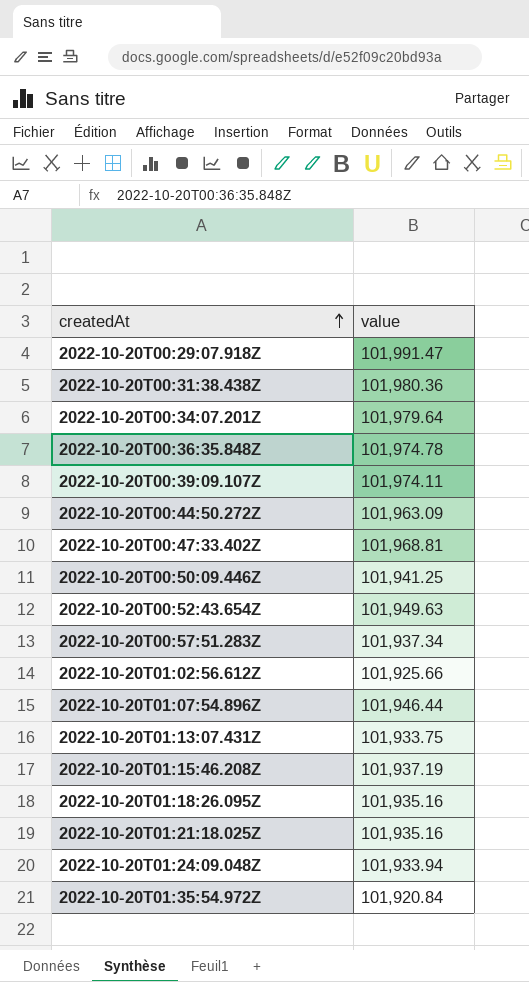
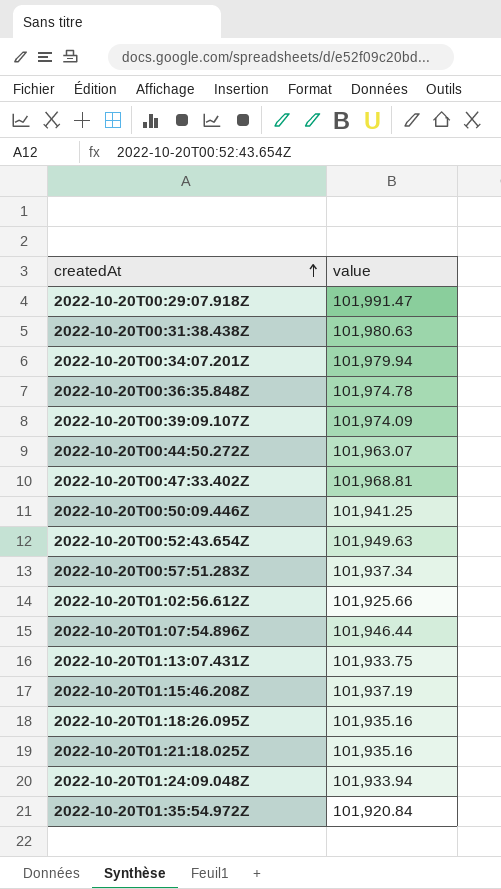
2022-10-20T00:31:38.438Z | value: 101,980.36 -> 101,980.63
2022-10-20T00:34:07.201Z | value: 101,979.64 -> 101,979.94
2022-10-20T00:39:09.107Z | value: 101,974.11 -> 101,974.09
2022-10-20T00:44:50.272Z | value: 101,963.09 -> 101,963.07

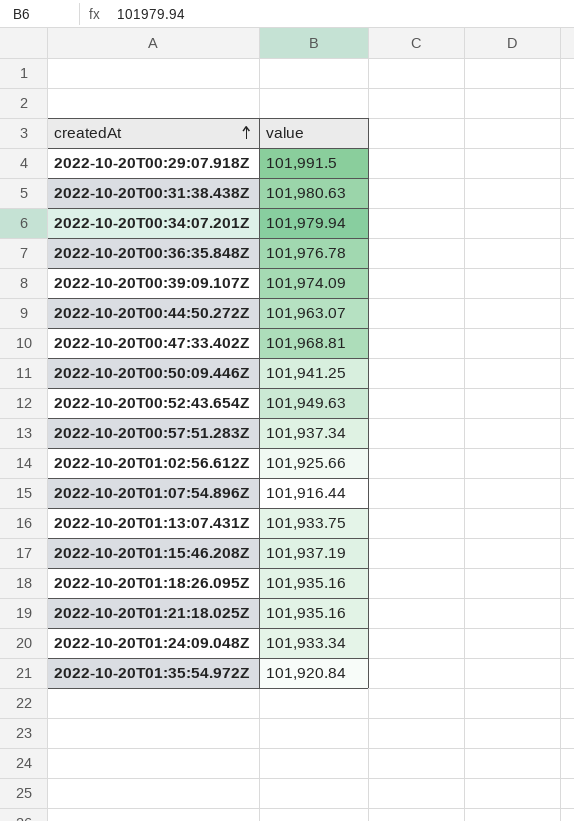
2022-10-20T00:29:07.918Z | value: 101,991.47 -> 101,991.5
2022-10-20T00:36:35.848Z | value: 101,974.78 -> 101,976.78
2022-10-20T01:07:54.896Z | value: 101,946.44 -> 101,916.44
2022-10-20T01:24:09.048Z | value: 101,933.94 -> 101,933.34

